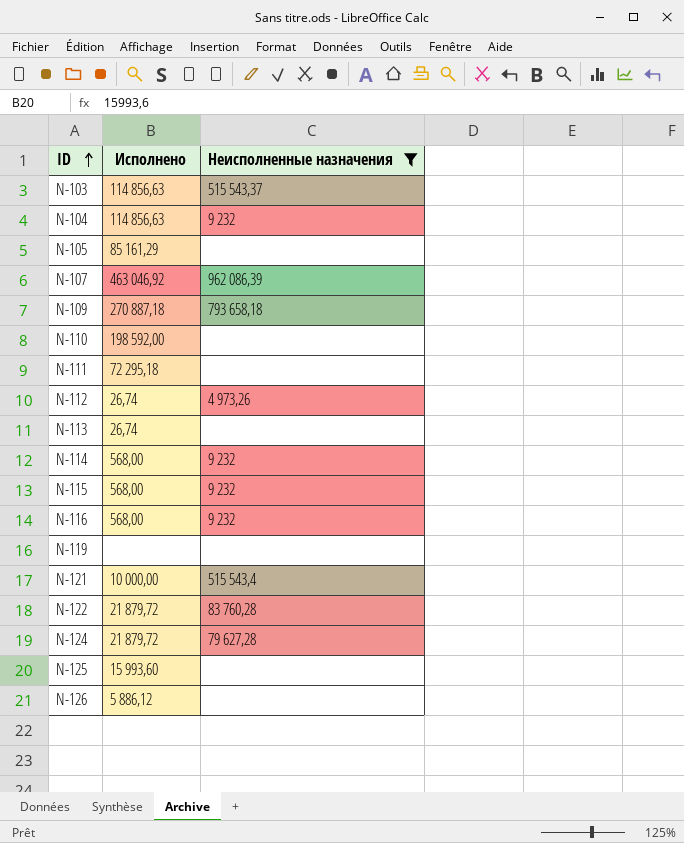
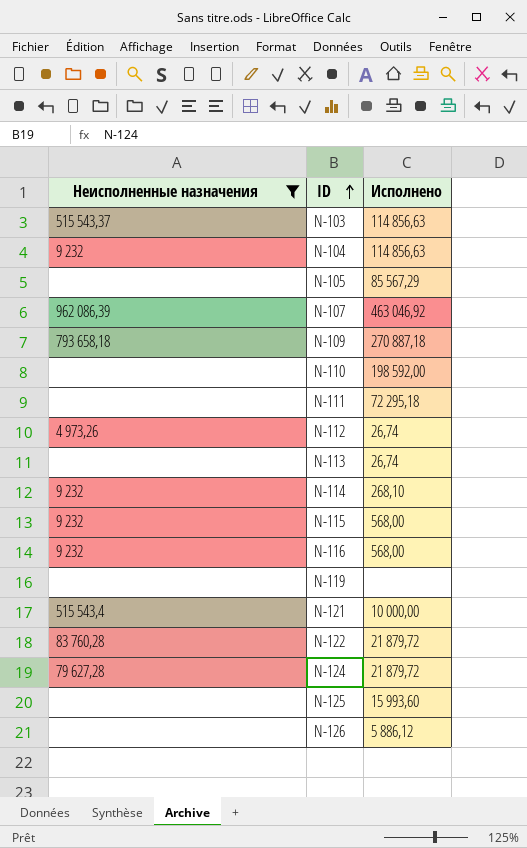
column Неисполненные назначения | position: 3 -> 1
N-105 | Исполнено: 85 161,29 -> 85 567,29
N-114 | Исполнено: 568,00 -> 268,10

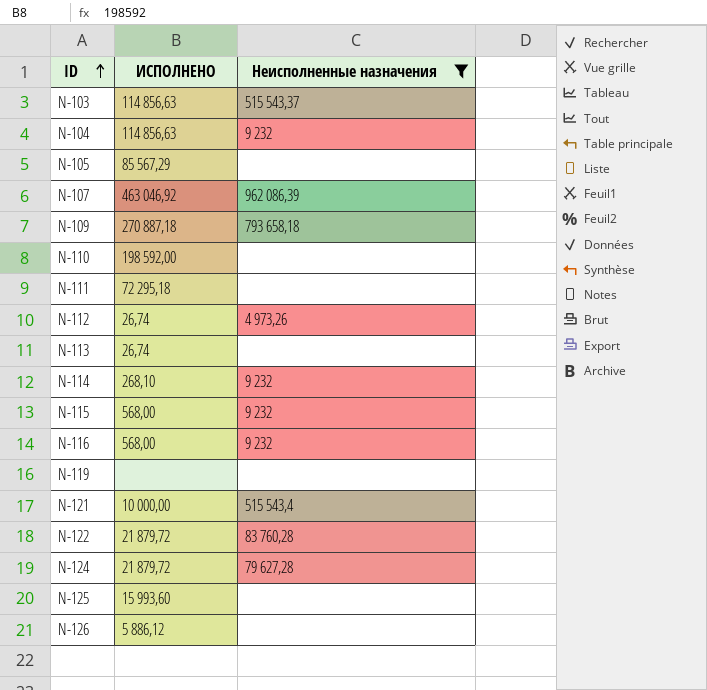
column name: Исполнено -> ИСПОЛНЕНО
column Неисполненные назначения | position: 1 -> 3

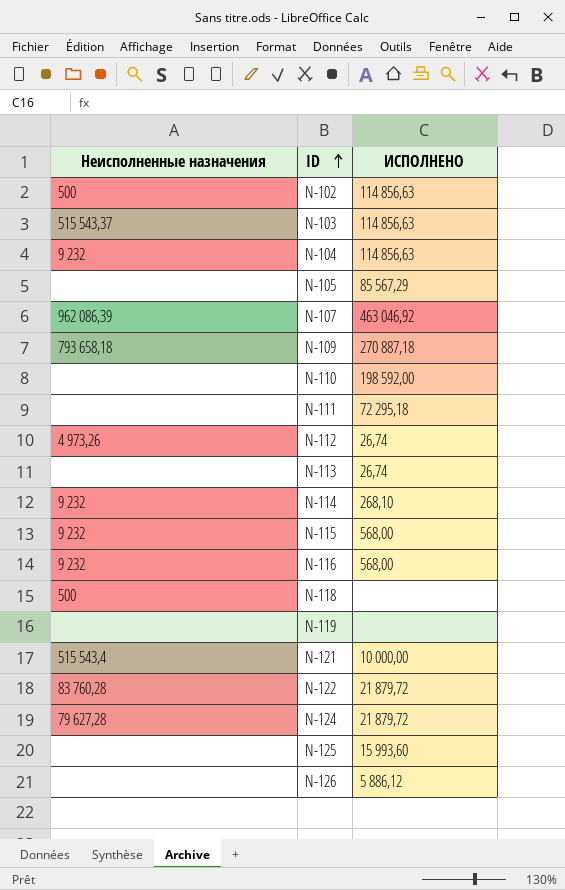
filter: Неисполненные назначения != 500 -> none
column Неисполненные назначения | position: 3 -> 1

